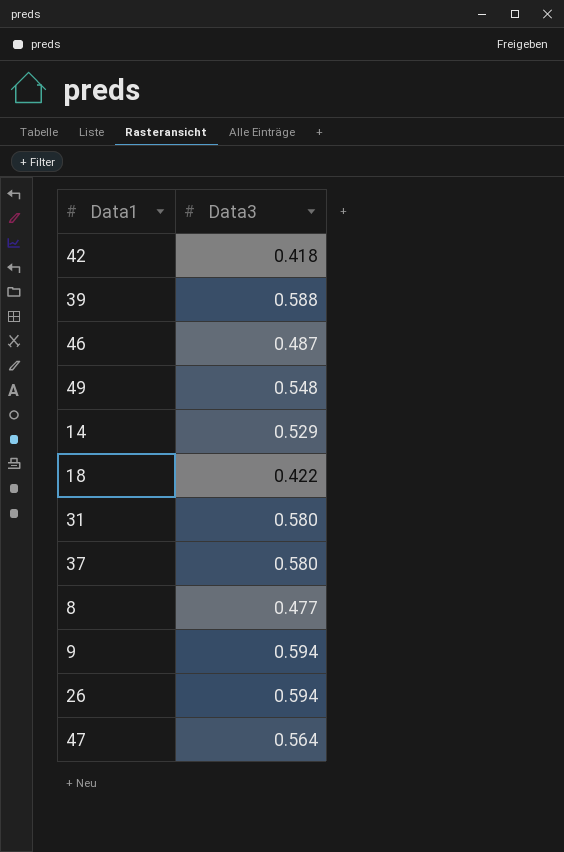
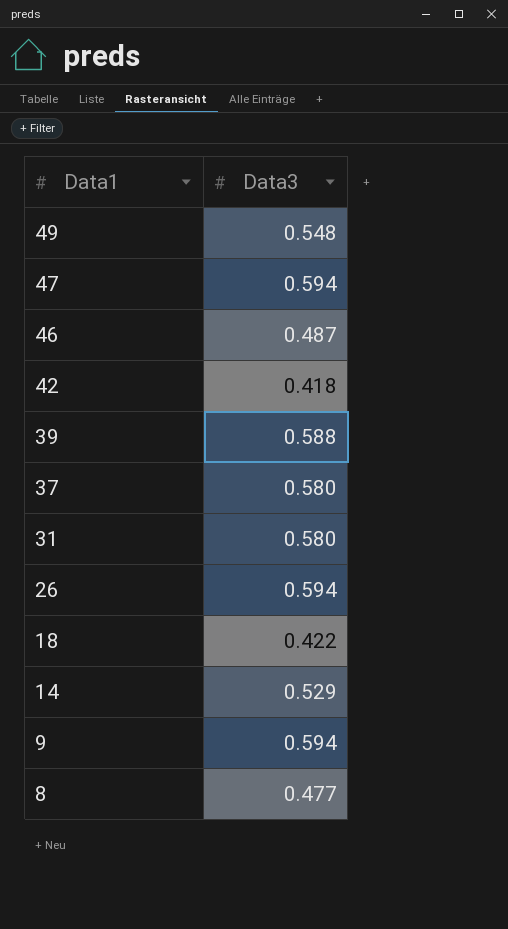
row order: none -> Data1 descending
47 | Data3: 0.564 -> 0.594

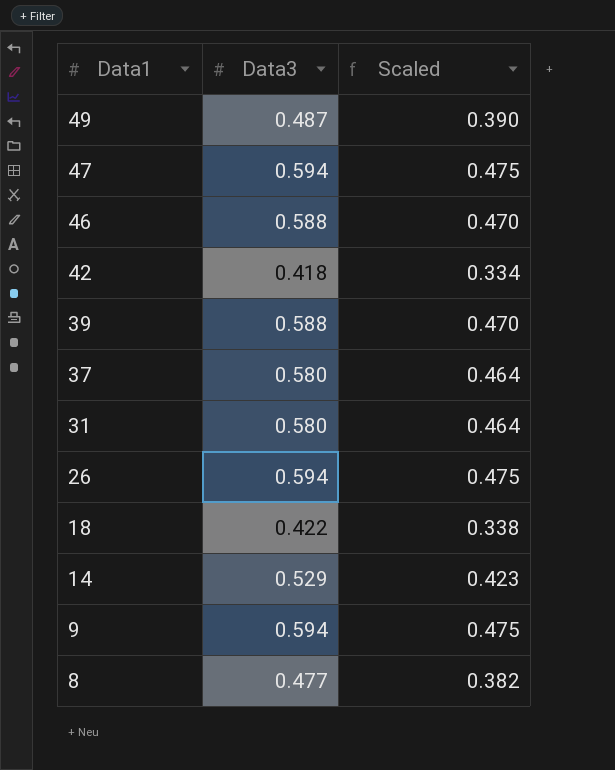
column Scaled | formula: none -> [Data3] * 0.8
49 | Data3: 0.548 -> 0.487
46 | Data3: 0.487 -> 0.588

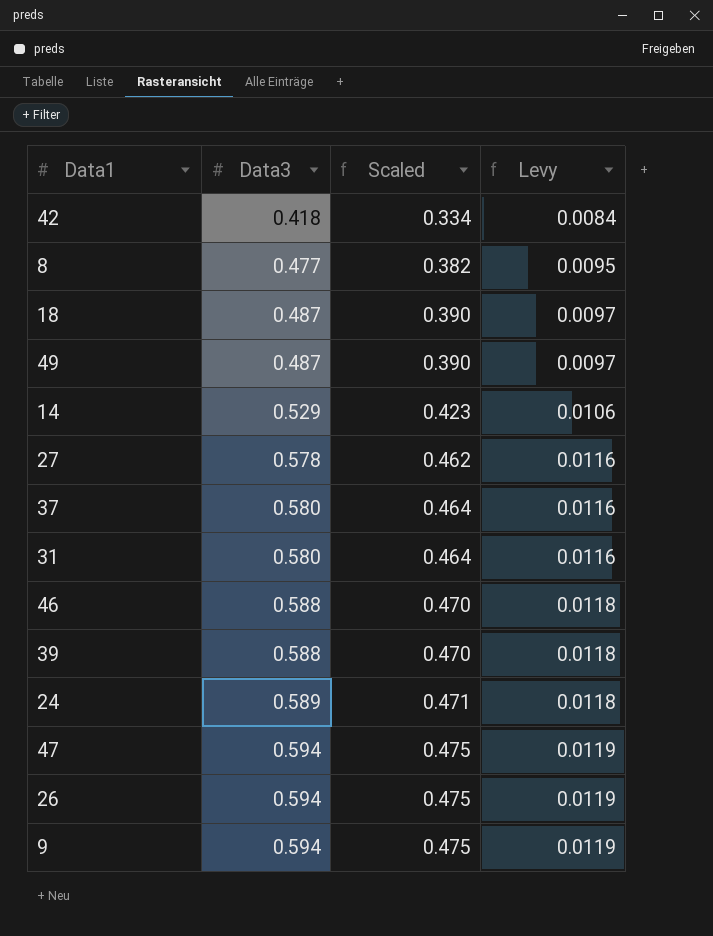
row order: Data1 descending -> Data3 ascending
column Levy | formula: none -> [Data3] * 0.02
18 | Data3: 0.422 -> 0.487
18 | Scaled: 0.338 -> 0.390
row 27: none -> 0.578 | 0.462 | 0.0116
row 24: none -> 0.589 | 0.471 | 0.0118

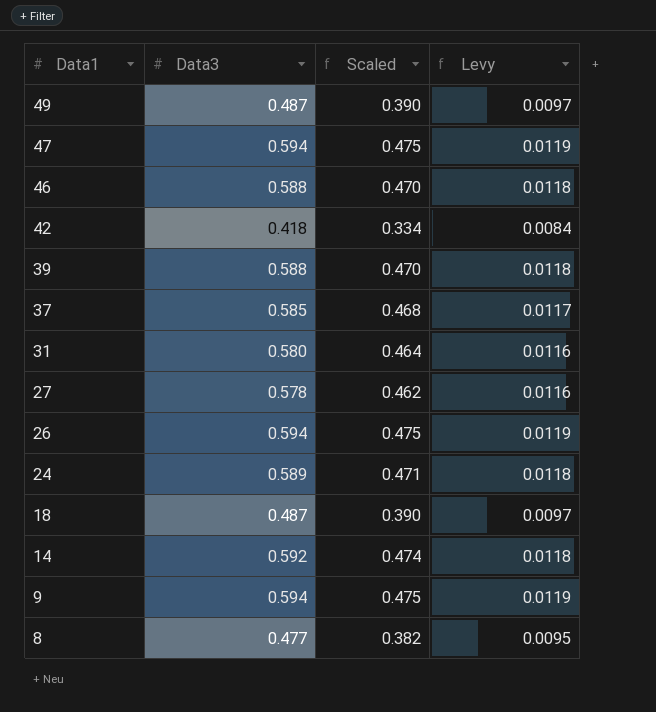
row order: Data3 ascending -> Data1 descending
37 | Data3: 0.580 -> 0.585
37 | Scaled: 0.464 -> 0.468
37 | Levy: 0.0116 -> 0.0117
14 | Data3: 0.529 -> 0.592
14 | Scaled: 0.423 -> 0.474
14 | Levy: 0.0106 -> 0.0118

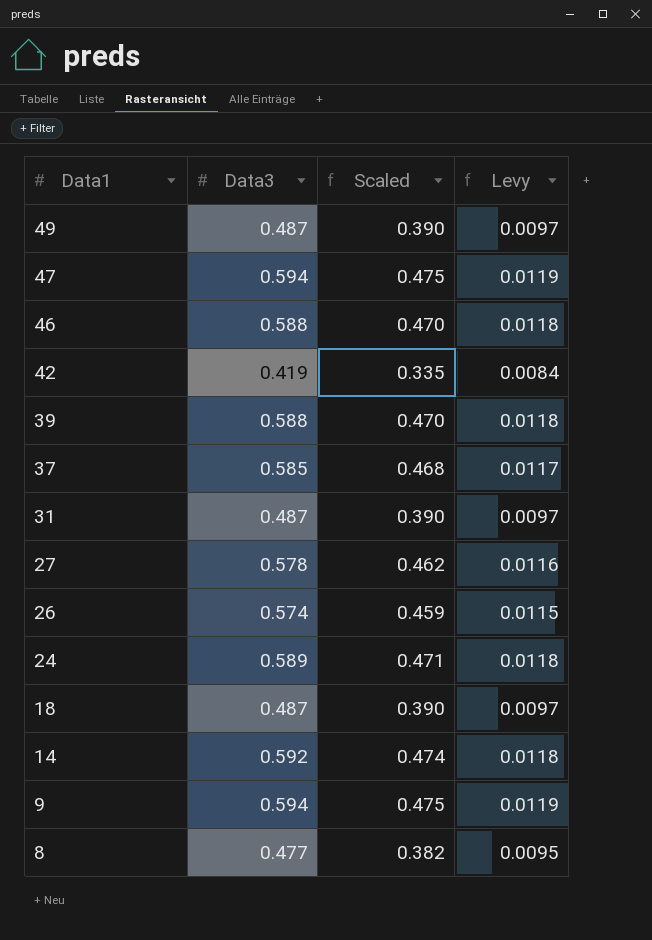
42 | Data3: 0.418 -> 0.419
42 | Scaled: 0.334 -> 0.335
31 | Data3: 0.580 -> 0.487
31 | Scaled: 0.464 -> 0.390
31 | Levy: 0.0116 -> 0.0097
26 | Data3: 0.594 -> 0.574
26 | Scaled: 0.475 -> 0.459
26 | Levy: 0.0119 -> 0.0115

